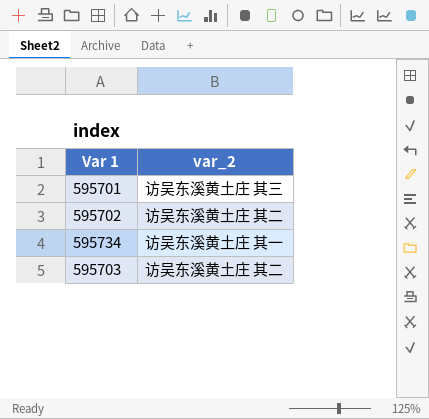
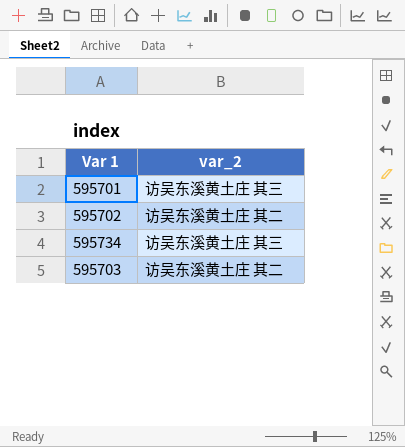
595734 | var_2: 访吴东溪黄土庄 其一 -> 访吴东溪黄土庄 其三

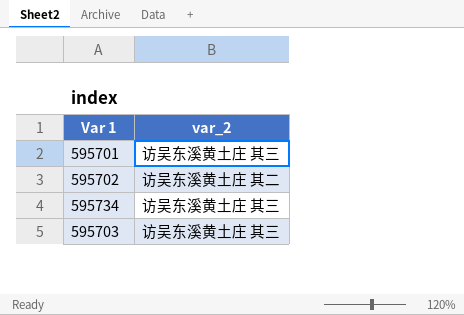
595703 | var_2: 访吴东溪黄土庄 其二 -> 访吴东溪黄土庄 其三

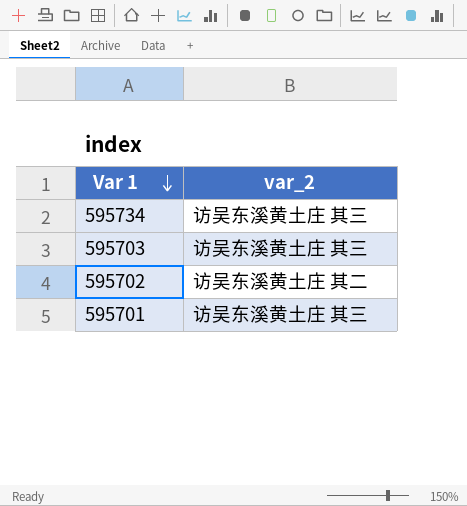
row order: none -> Var 1 descending

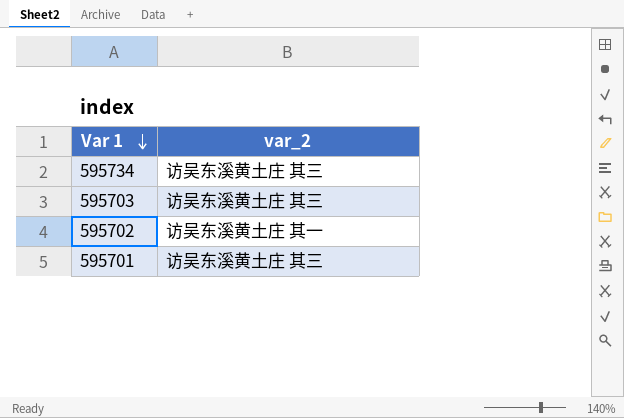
595702 | var_2: 访吴东溪黄土庄 其二 -> 访吴东溪黄土庄 其一

